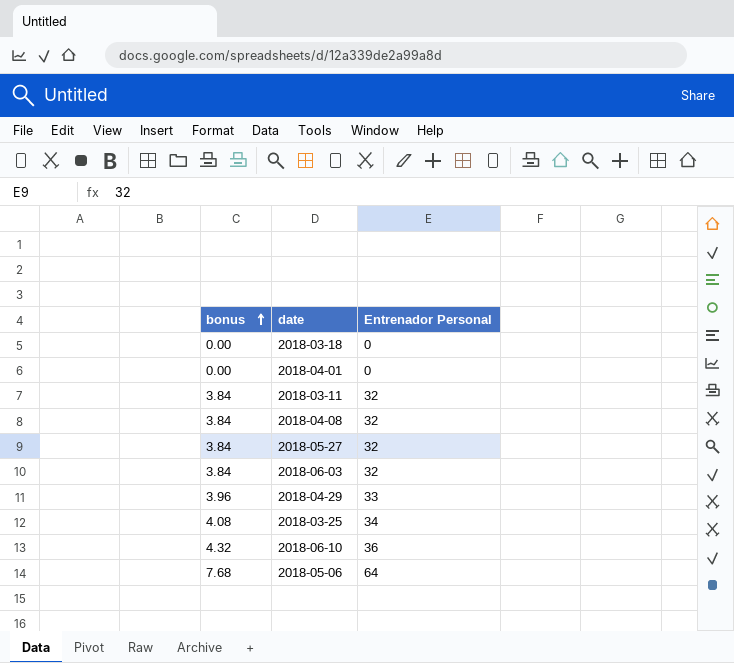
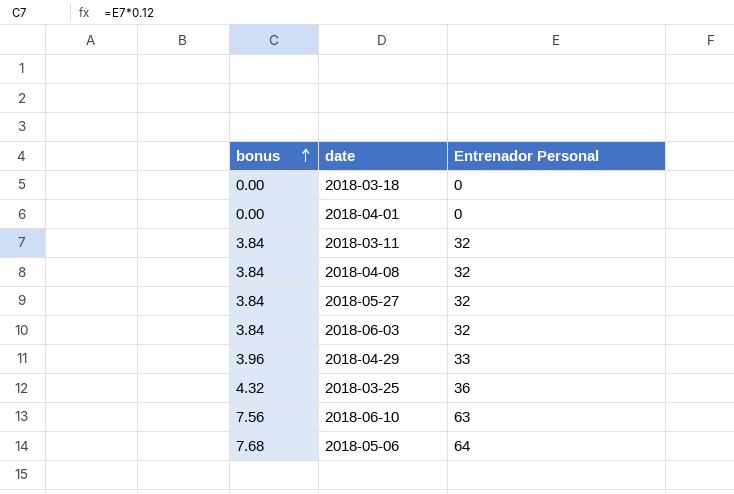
2018-03-25 | bonus: 4.08 -> 4.32
2018-03-25 | Entrenador Personal: 34 -> 36
2018-06-10 | bonus: 4.32 -> 7.56
2018-06-10 | Entrenador Personal: 36 -> 63

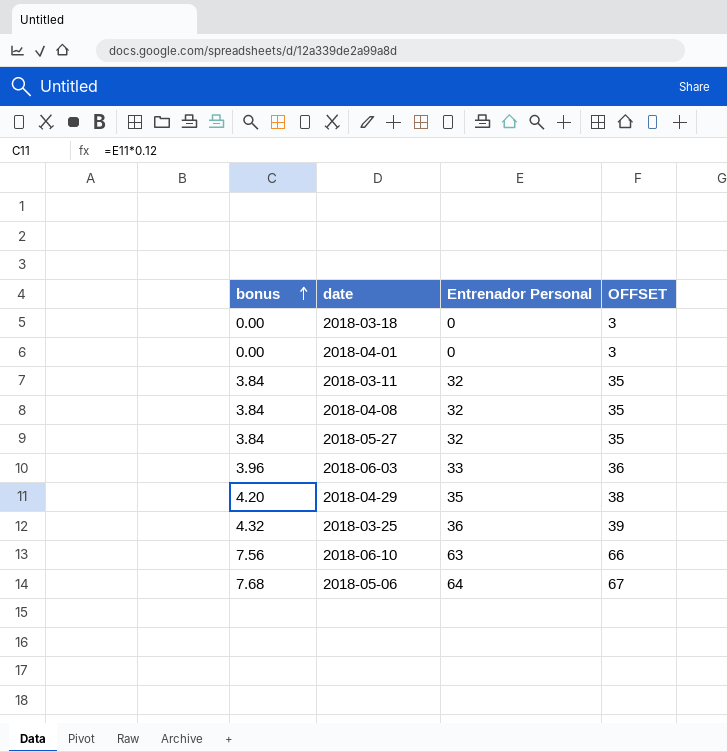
column OFFSET | formula: none -> [Entrenador Personal] + 3
2018-06-03 | bonus: 3.84 -> 3.96
2018-06-03 | Entrenador Personal: 32 -> 33
2018-04-29 | bonus: 3.96 -> 4.20
2018-04-29 | Entrenador Personal: 33 -> 35

